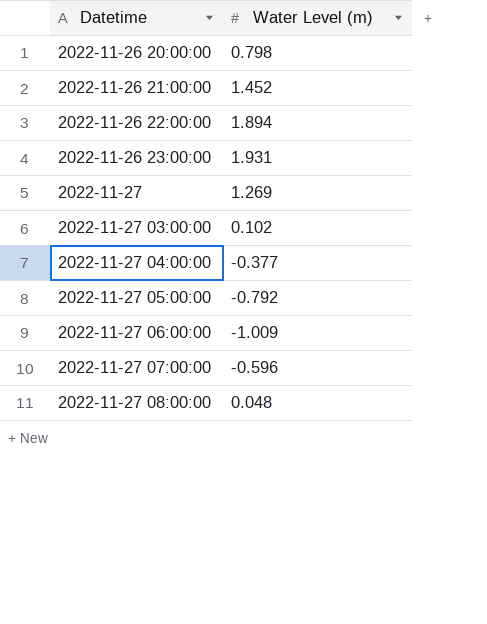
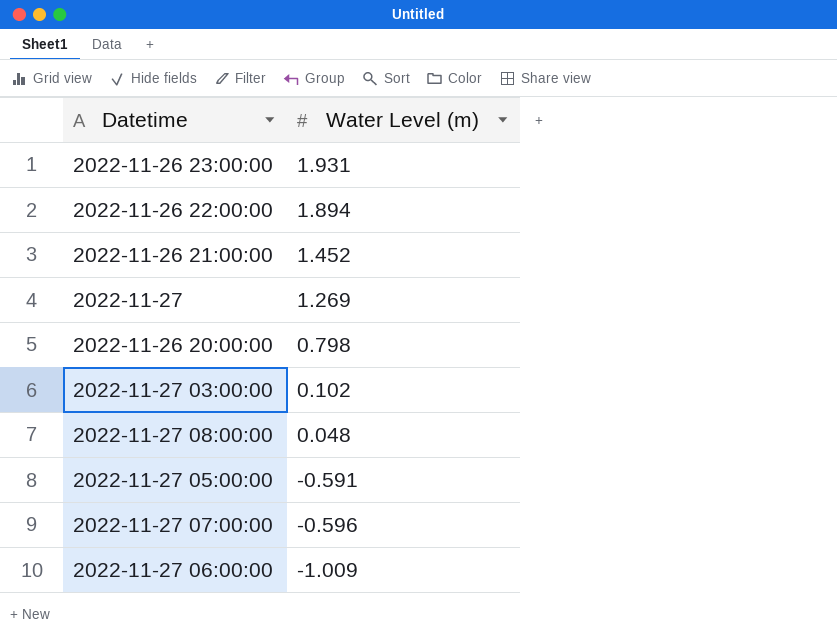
row order: Datetime ascending -> Water Level (m) descending
row 2022-11-27 04:00:00: -0.377 -> none
2022-11-27 05:00:00 | Water Level (m): -0.792 -> -0.591

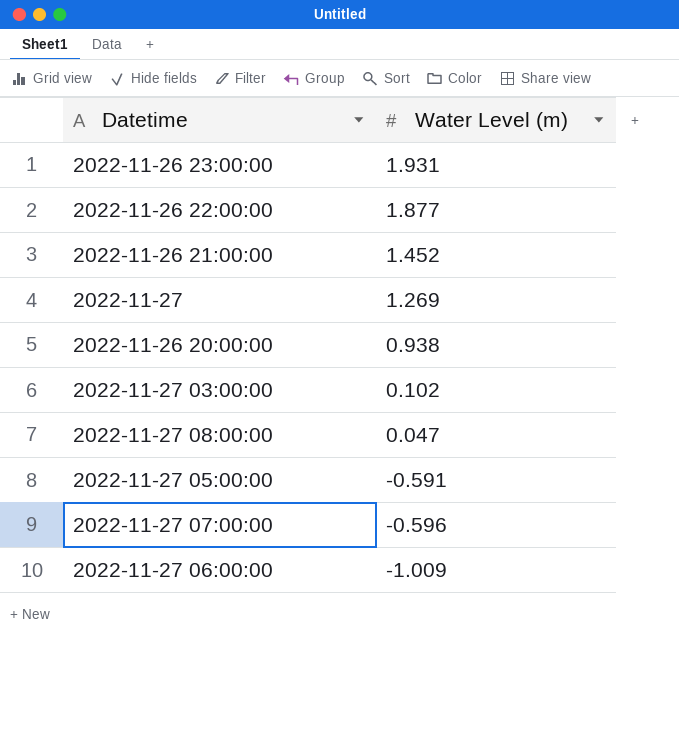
2022-11-26 22:00:00 | Water Level (m): 1.894 -> 1.877
2022-11-26 20:00:00 | Water Level (m): 0.798 -> 0.938
2022-11-27 08:00:00 | Water Level (m): 0.048 -> 0.047

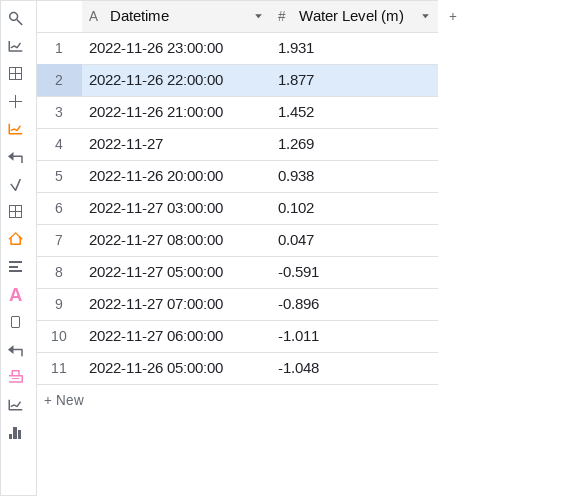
2022-11-27 07:00:00 | Water Level (m): -0.596 -> -0.896
2022-11-27 06:00:00 | Water Level (m): -1.009 -> -1.011
row 2022-11-26 05:00:00: none -> -1.048

